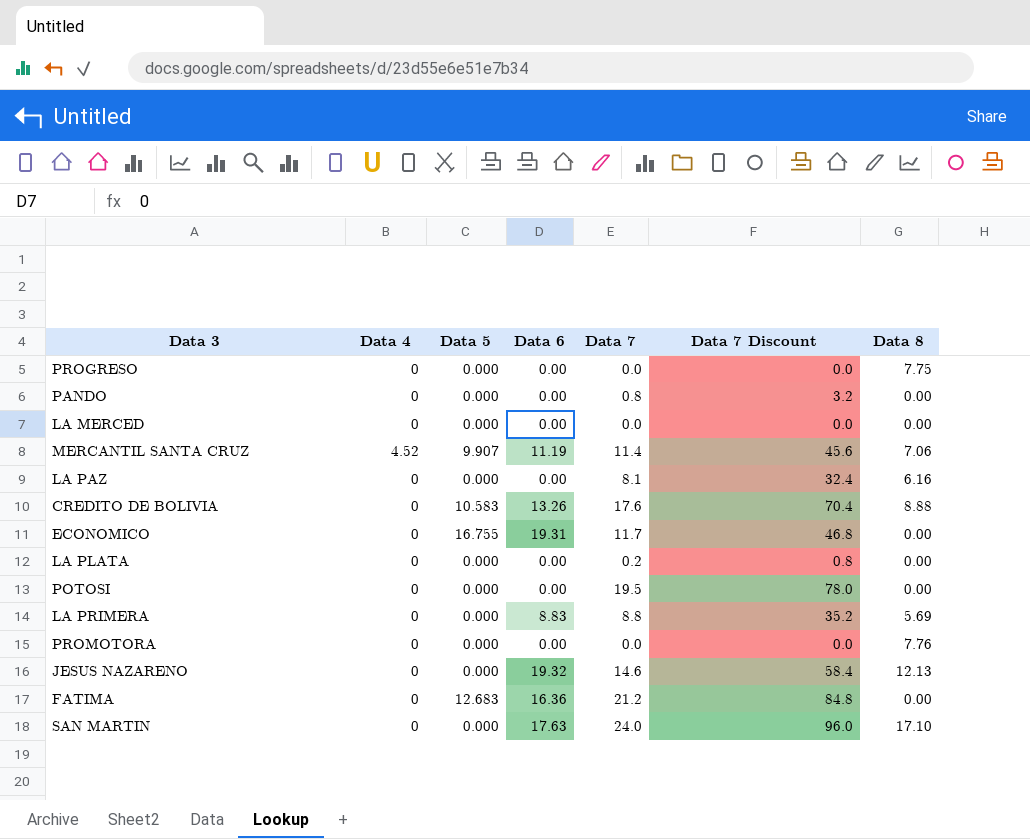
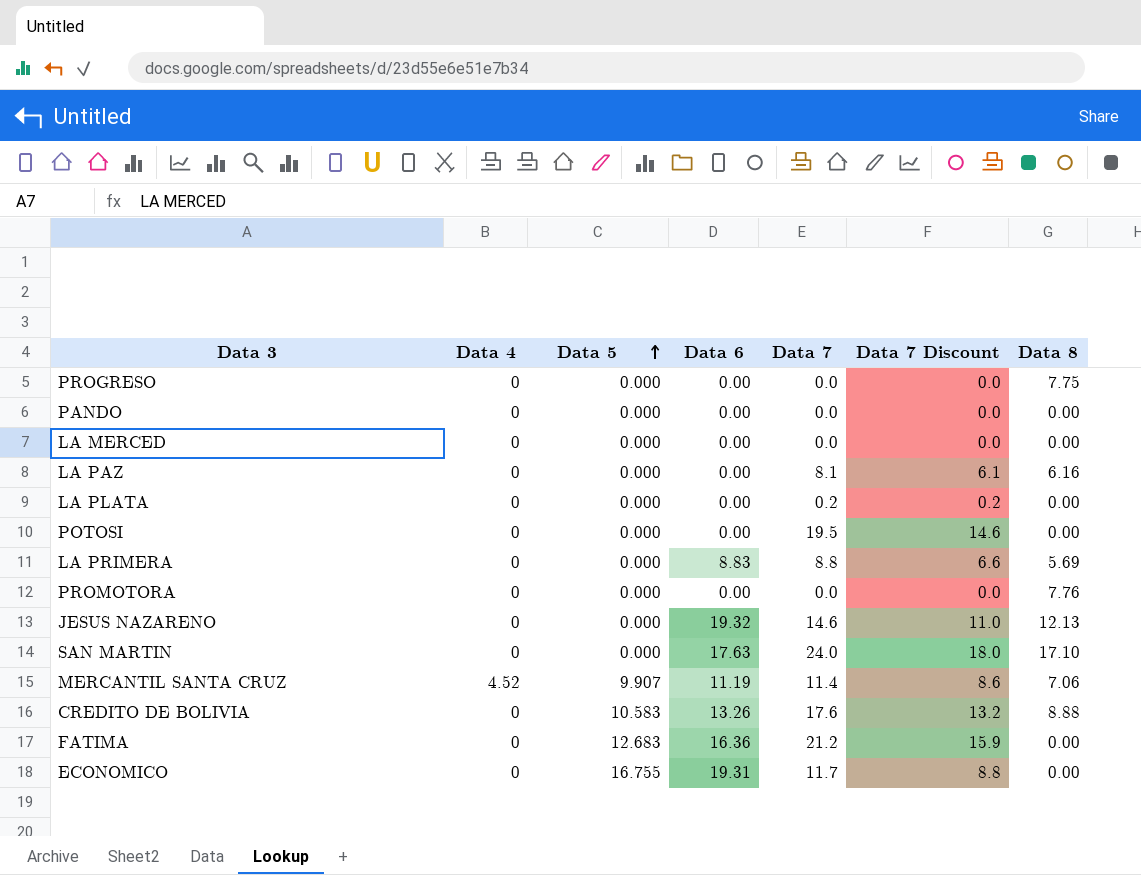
row order: none -> Data 5 ascending
column Data 7 Discount | formula: [Data 7] * 4 -> [Data 7] * 0.75
PANDO | Data 7: 0.8 -> 0.0

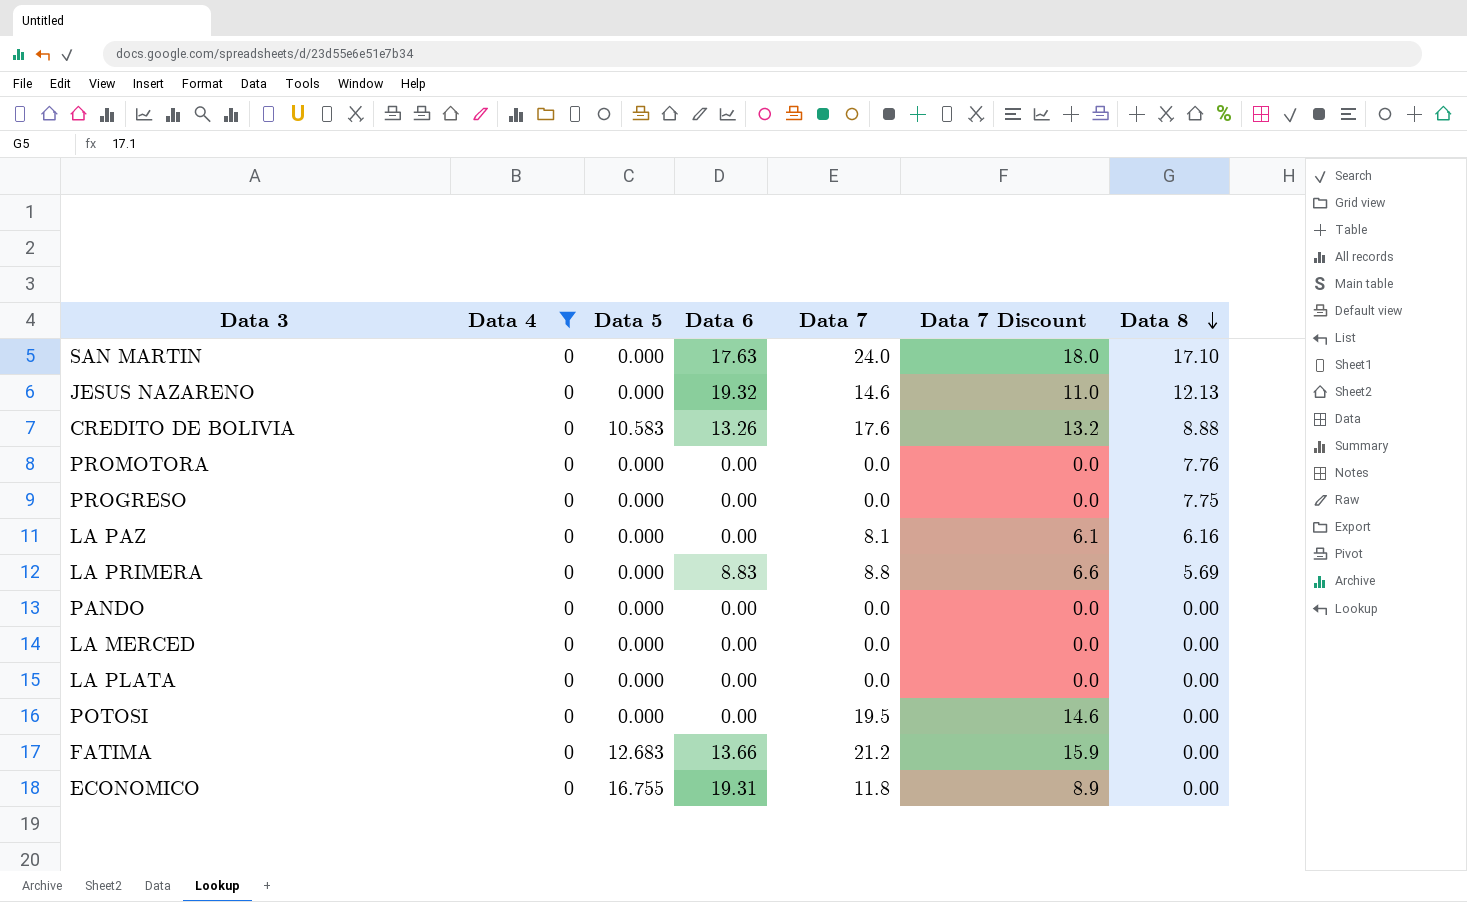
filter: none -> Data 4 = 0
row order: Data 5 ascending -> Data 8 descending
LA PLATA | Data 7: 0.2 -> 0.0
LA PLATA | Data 7 Discount: 0.2 -> 0.0
FATIMA | Data 6: 16.36 -> 13.66
ECONOMICO | Data 7: 11.7 -> 11.8
ECONOMICO | Data 7 Discount: 8.8 -> 8.9

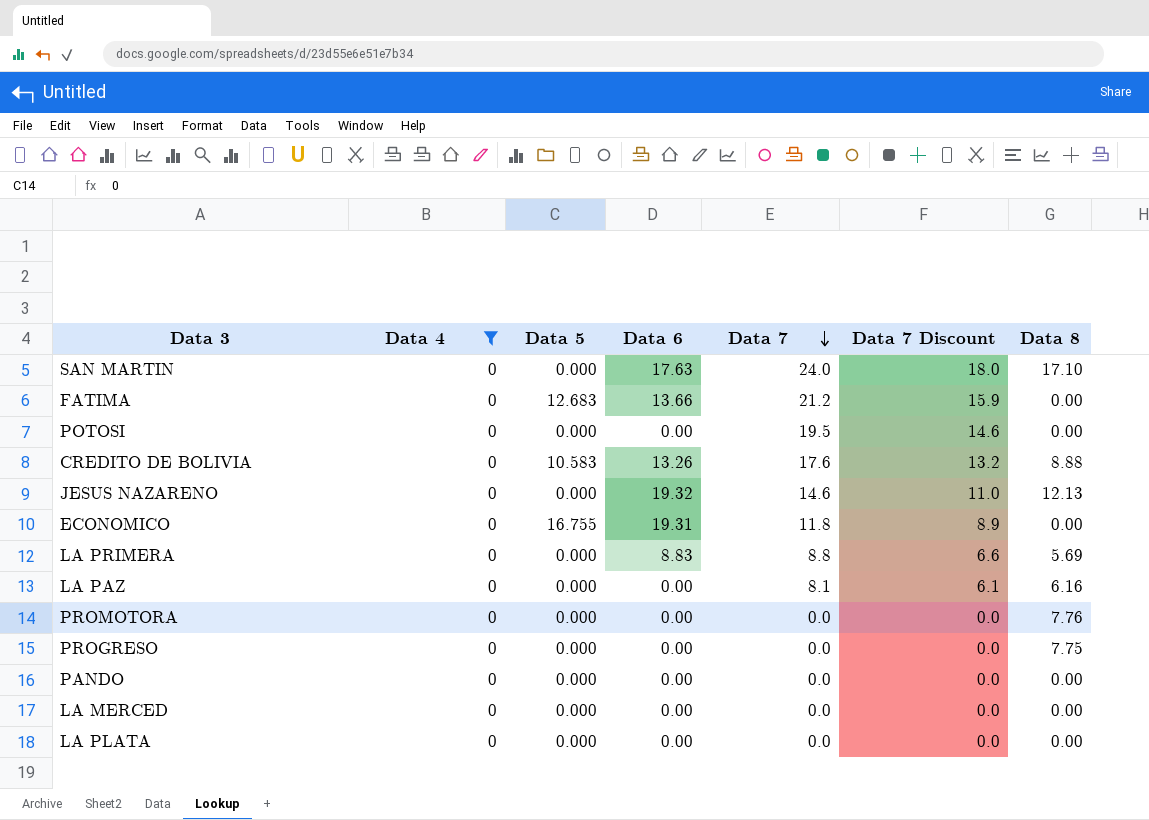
row order: Data 8 descending -> Data 7 descending

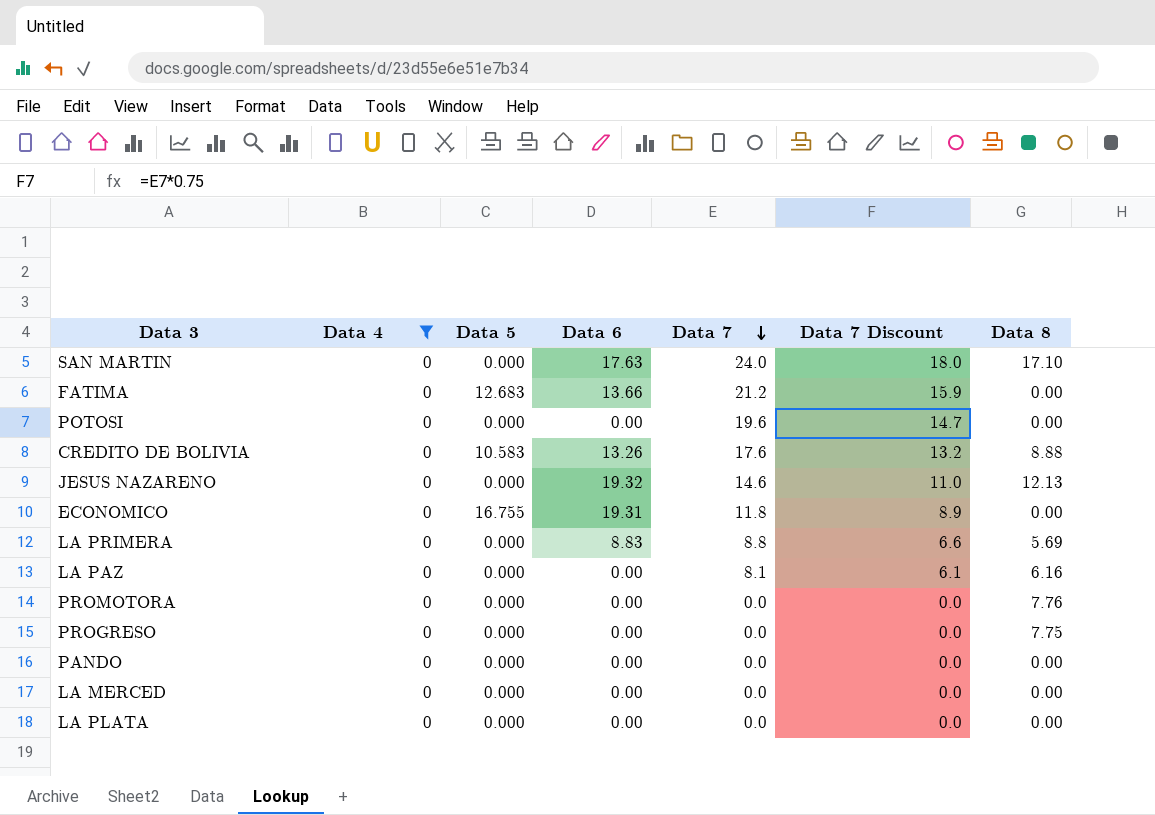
POTOSI | Data 7: 19.5 -> 19.6
POTOSI | Data 7 Discount: 14.6 -> 14.7

